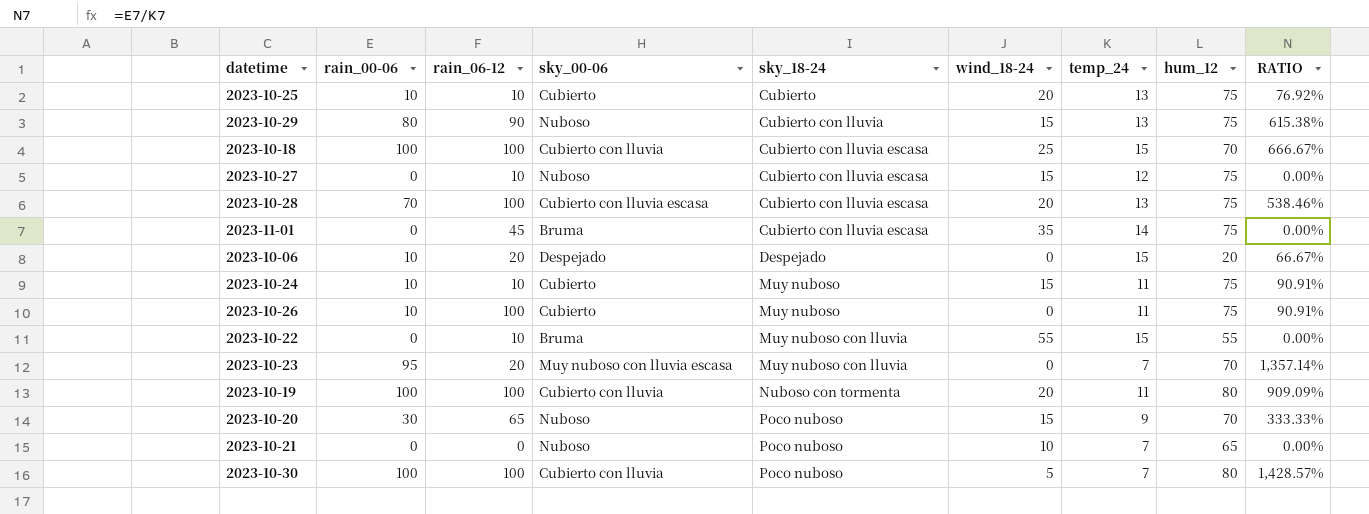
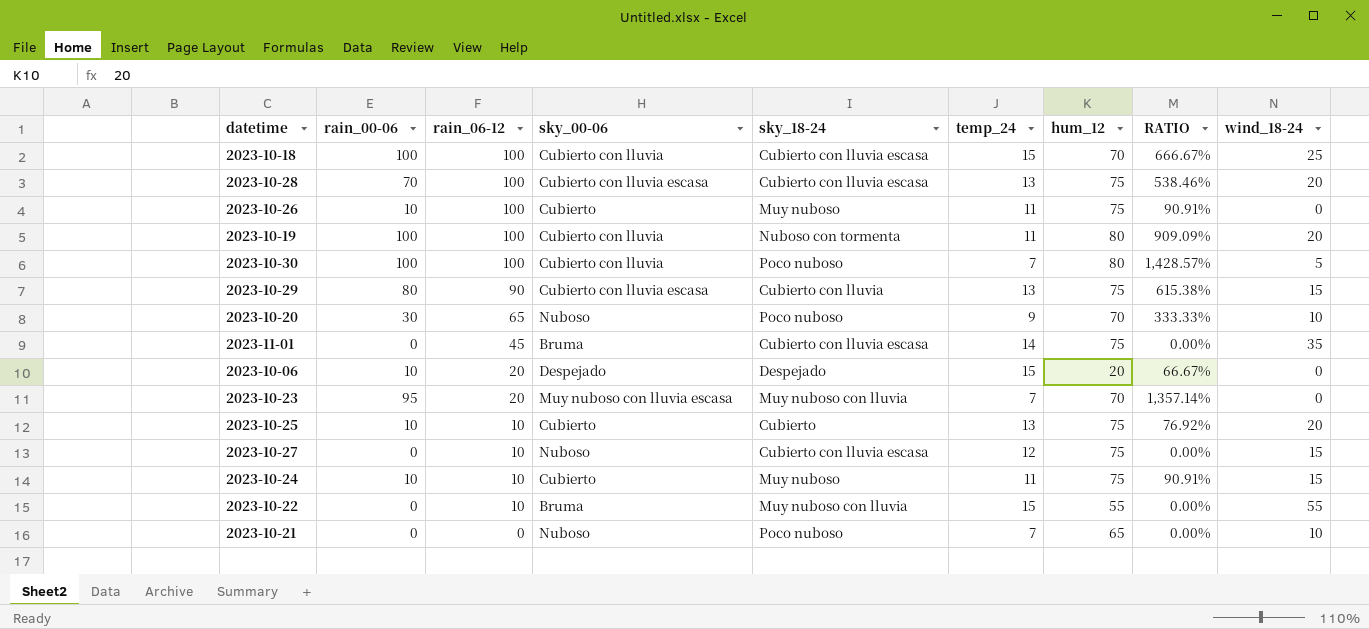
row order: sky_18-24 ascending -> rain_06-12 descending
column wind_18-24 | position: 6 -> 9
2023-10-29 | sky_00-06: Nuboso -> Cubierto con lluvia escasa
2023-10-20 | wind_18-24: 15 -> 10

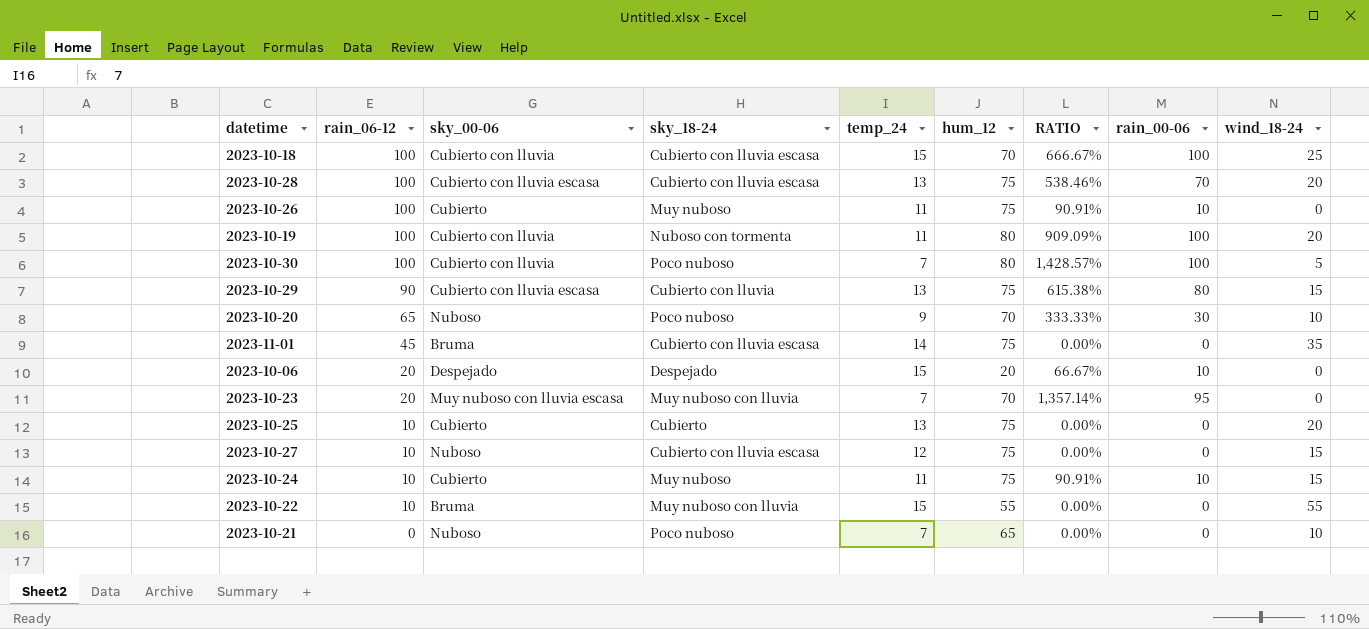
column rain_00-06 | position: 2 -> 8
2023-10-25 | RATIO: 76.92% -> 0.00%
2023-10-25 | rain_00-06: 10 -> 0

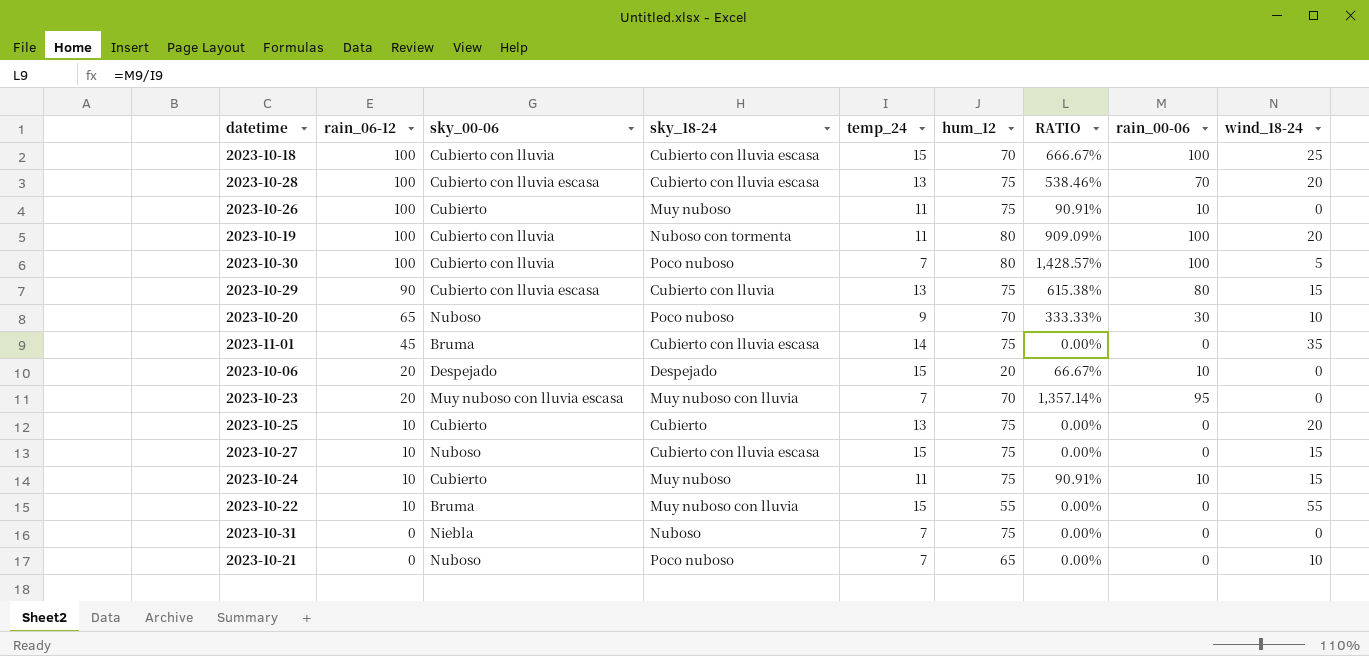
2023-10-27 | temp_24: 12 -> 15
row 2023-10-31: none -> 0 | Niebla | Nuboso | 7 | 75 | 0.00% | 0 | 0

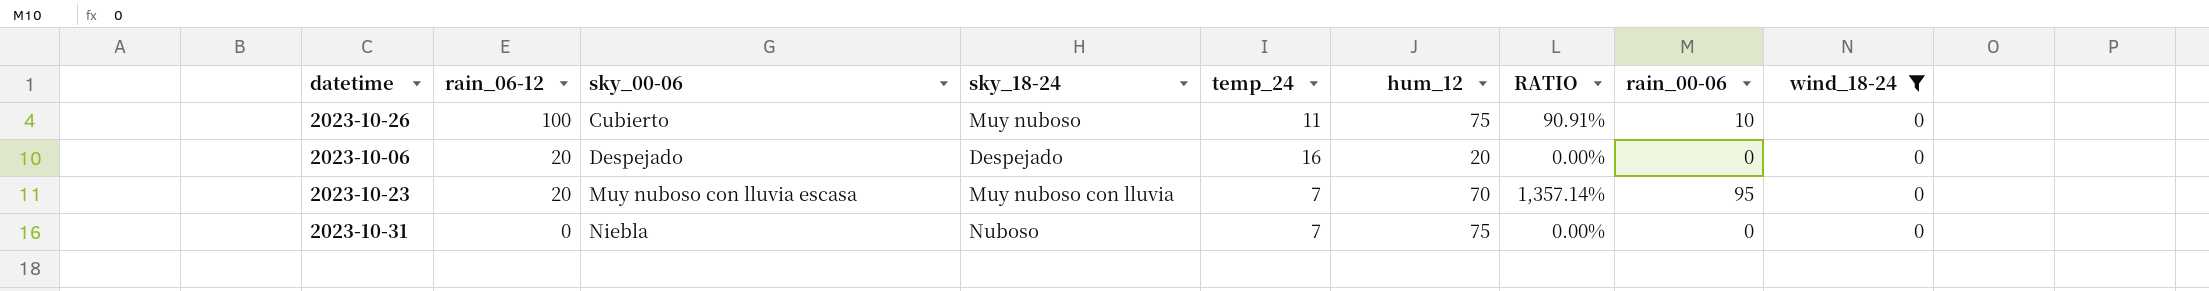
filter: none -> wind_18-24 = 0
2023-10-06 | temp_24: 15 -> 16
2023-10-06 | RATIO: 66.67% -> 0.00%
2023-10-06 | rain_00-06: 10 -> 0

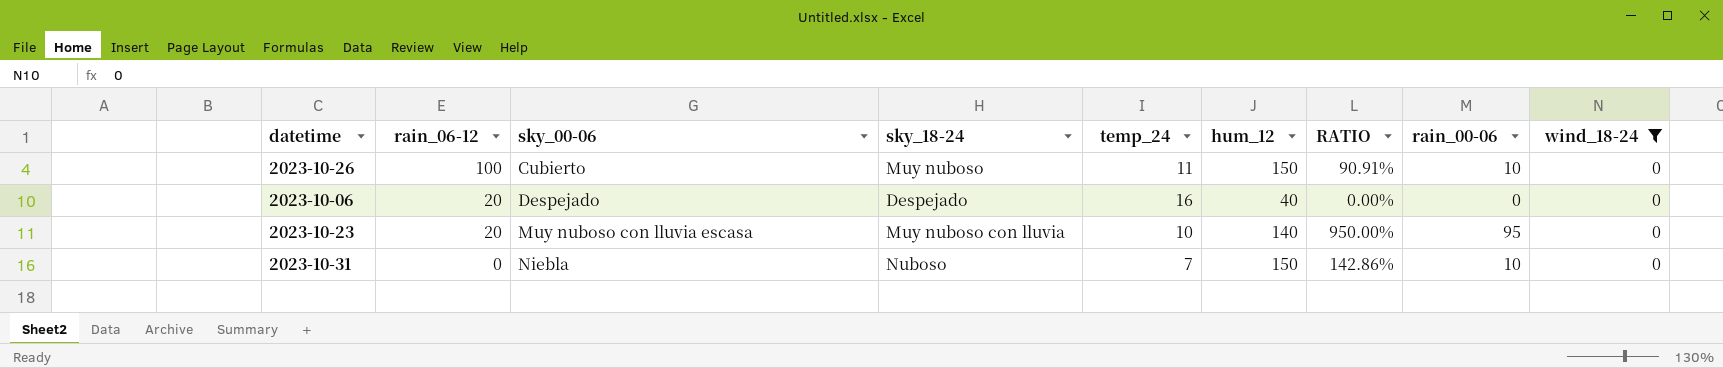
2023-10-26 | hum_12: 75 -> 150
2023-10-06 | hum_12: 20 -> 40
2023-10-23 | temp_24: 7 -> 10
2023-10-23 | hum_12: 70 -> 140
2023-10-23 | RATIO: 1,357.14% -> 950.00%
2023-10-31 | hum_12: 75 -> 150
2023-10-31 | RATIO: 0.00% -> 142.86%
2023-10-31 | rain_00-06: 0 -> 10

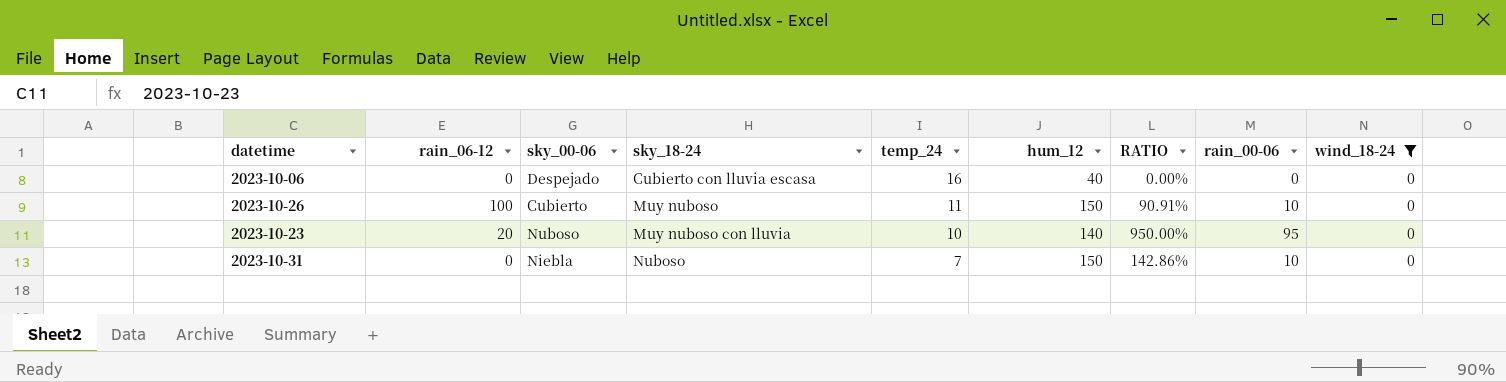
row order: rain_06-12 descending -> sky_18-24 ascending
2023-10-06 | rain_06-12: 20 -> 0
2023-10-06 | sky_18-24: Despejado -> Cubierto con lluvia escasa
2023-10-23 | sky_00-06: Muy nuboso con lluvia escasa -> Nuboso

